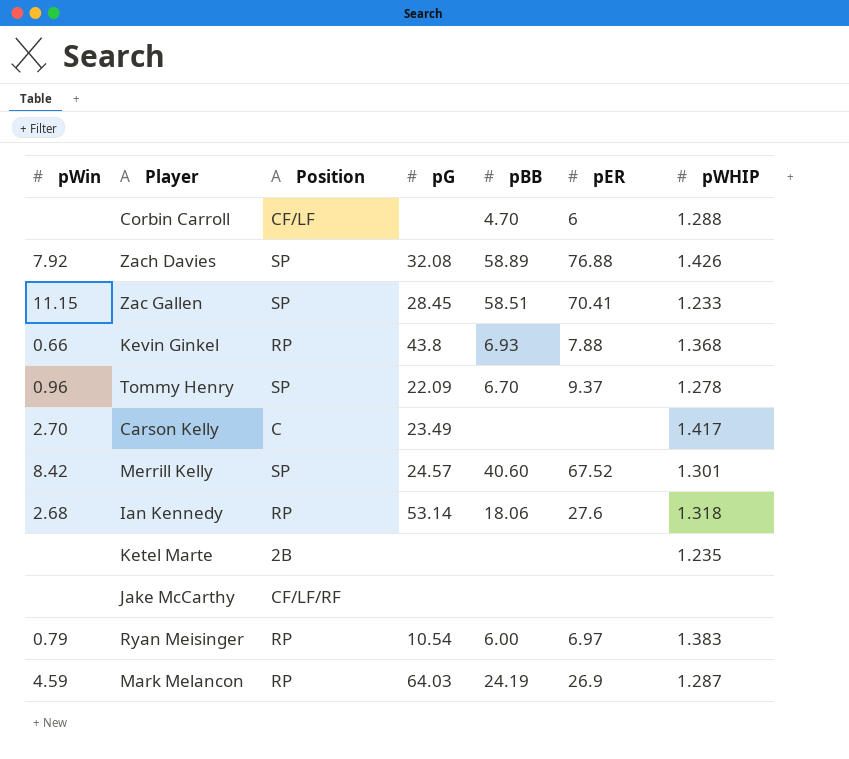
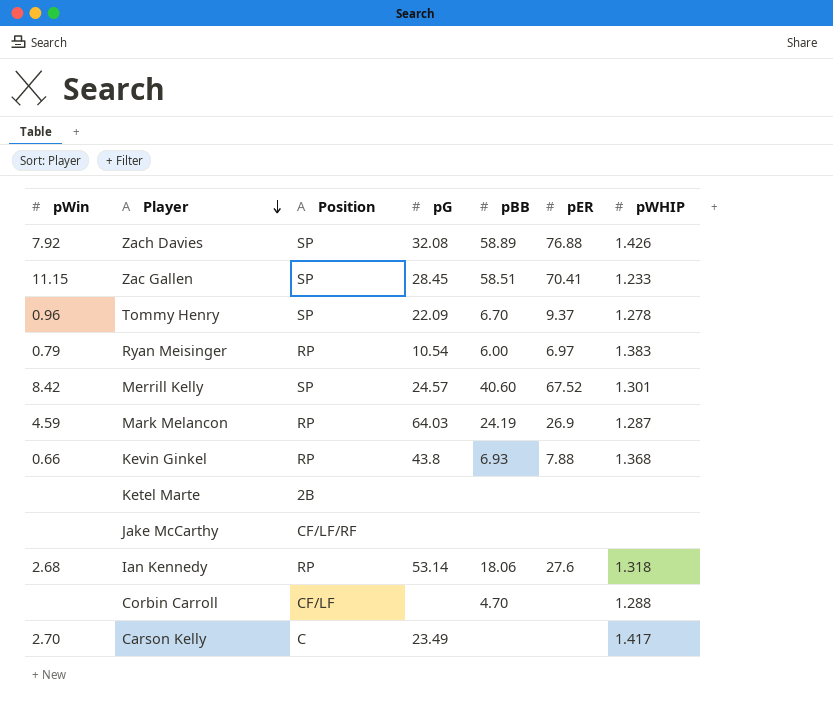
row order: none -> Player descending
Ketel Marte | pWHIP: 1.235 -> none
Corbin Carroll | pER: 6 -> none

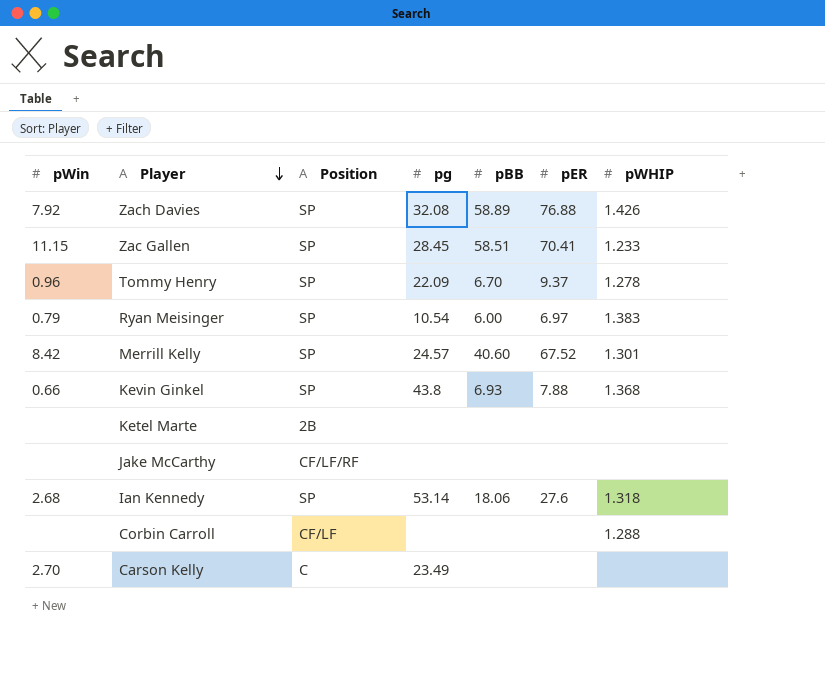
column name: pG -> pg
row Mark Melancon: 4.59 | RP | 64.03 | 24.19 | 26.9 | 1.287 -> none
Ryan Meisinger | Position: RP -> SP
Kevin Ginkel | Position: RP -> SP
Ian Kennedy | Position: RP -> SP
Corbin Carroll | pBB: 4.70 -> none
Carson Kelly | pWHIP: 1.417 -> none

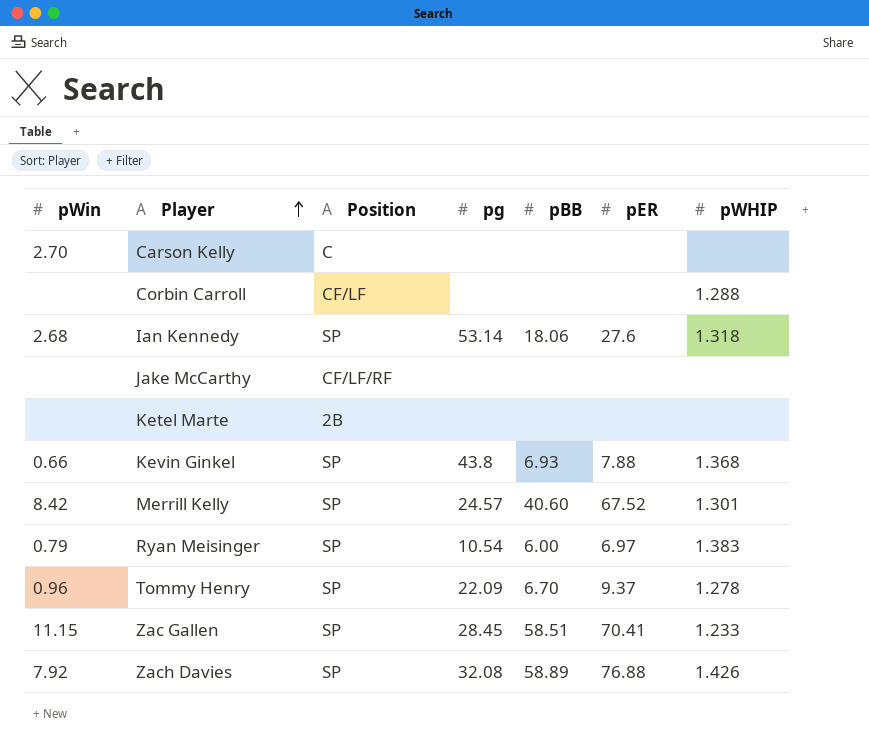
row order: Player descending -> Player ascending
Carson Kelly | pg: 23.49 -> none

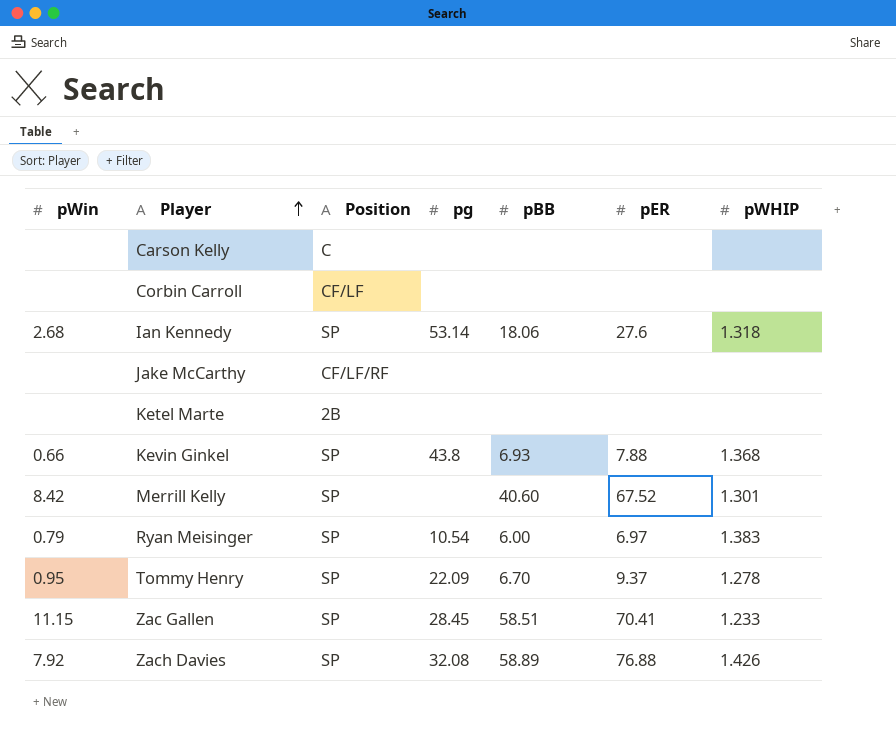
Carson Kelly | pWin: 2.70 -> none
Corbin Carroll | pWHIP: 1.288 -> none
Merrill Kelly | pg: 24.57 -> none
Tommy Henry | pWin: 0.96 -> 0.95

